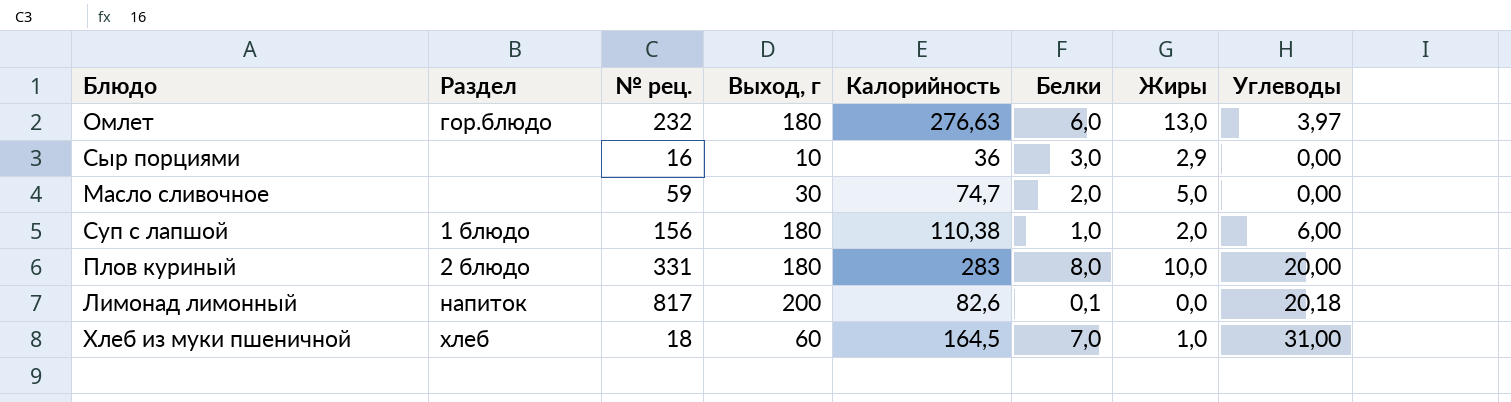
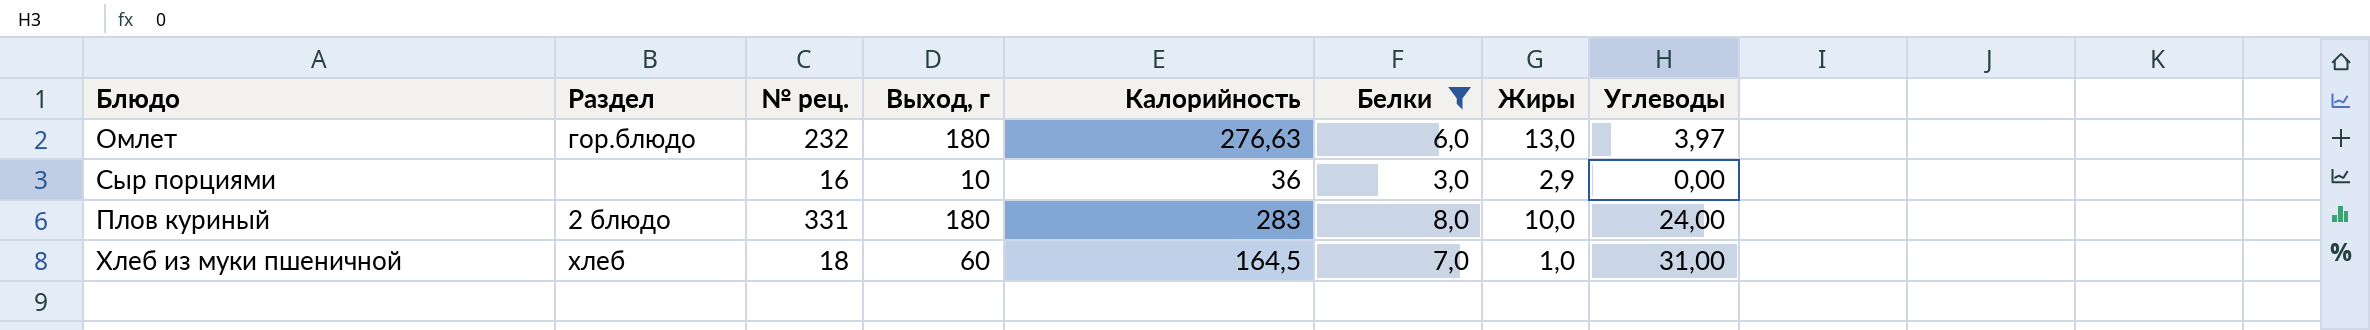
filter: none -> Белки >= 3,0
Плов куриный | Углеводы: 20,00 -> 24,00

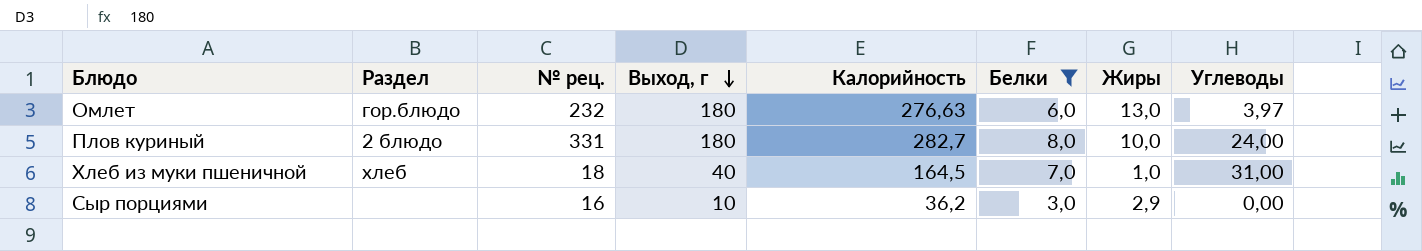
row order: none -> Выход, г descending
Плов куриный | Калорийность: 283 -> 282,7
Хлеб из муки пшеничной | Выход, г: 60 -> 40
Сыр порциями | Калорийность: 36 -> 36,2

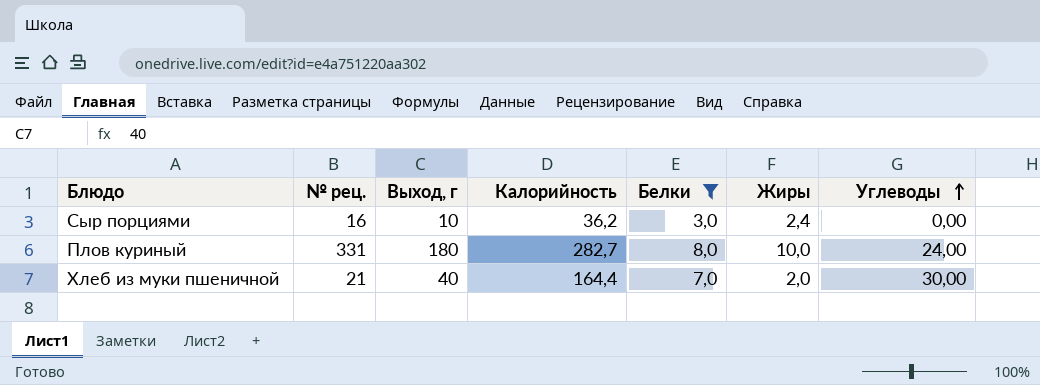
row order: Выход, г descending -> Углеводы ascending
column Раздел | position: 2 -> none
row Омлет: гор.блюдо | 232 | 180 | 276,63 | 6,0 | 13,0 | 3,97 -> none
Сыр порциями | Жиры: 2,9 -> 2,4
Хлеб из муки пшеничной | № рец.: 18 -> 21
Хлеб из муки пшеничной | Калорийность: 164,5 -> 164,4
Хлеб из муки пшеничной | Жиры: 1,0 -> 2,0
Хлеб из муки пшеничной | Углеводы: 31,00 -> 30,00

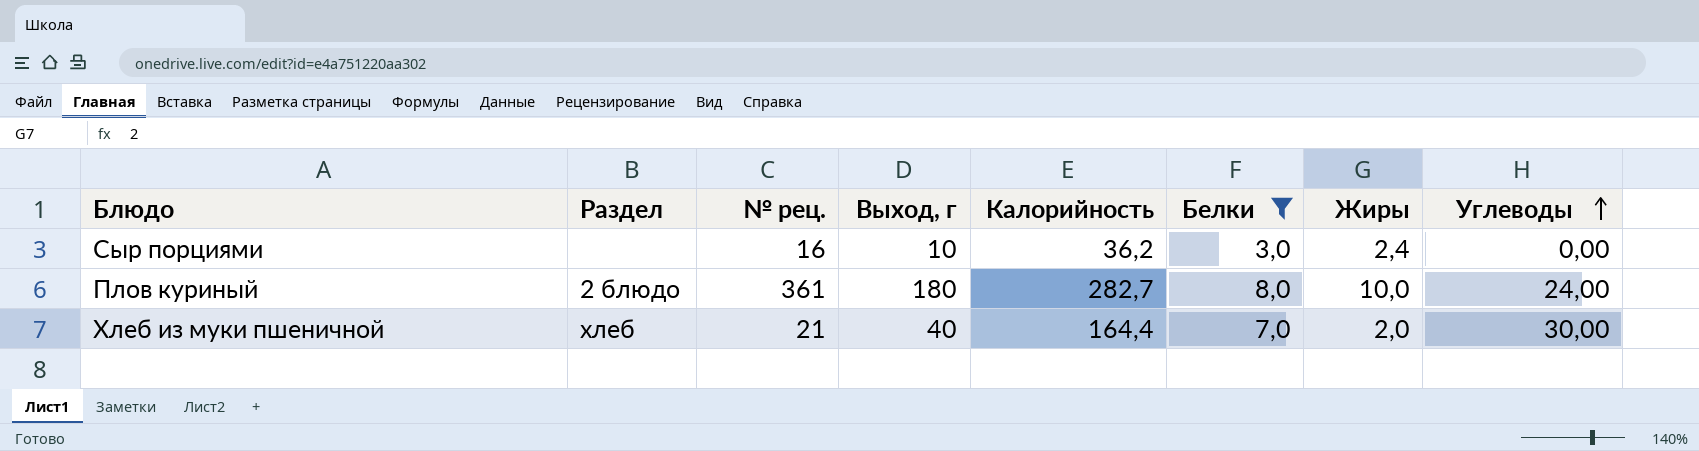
column Раздел | position: none -> 2
Плов куриный | № рец.: 331 -> 361

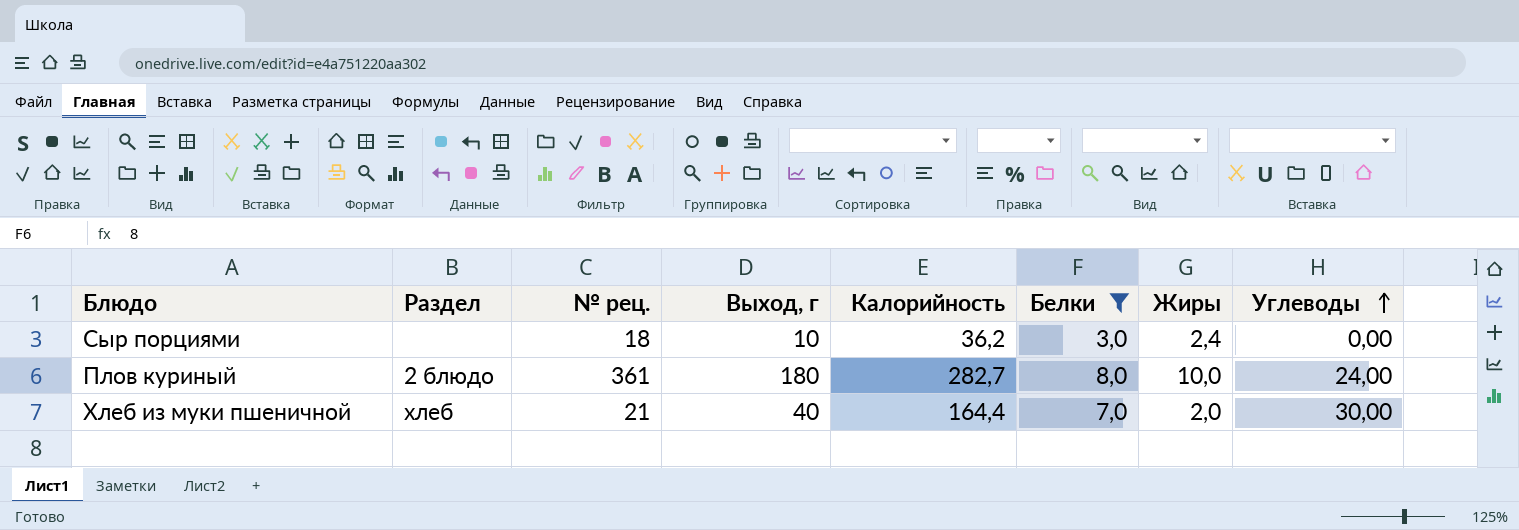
Сыр порциями | № рец.: 16 -> 18

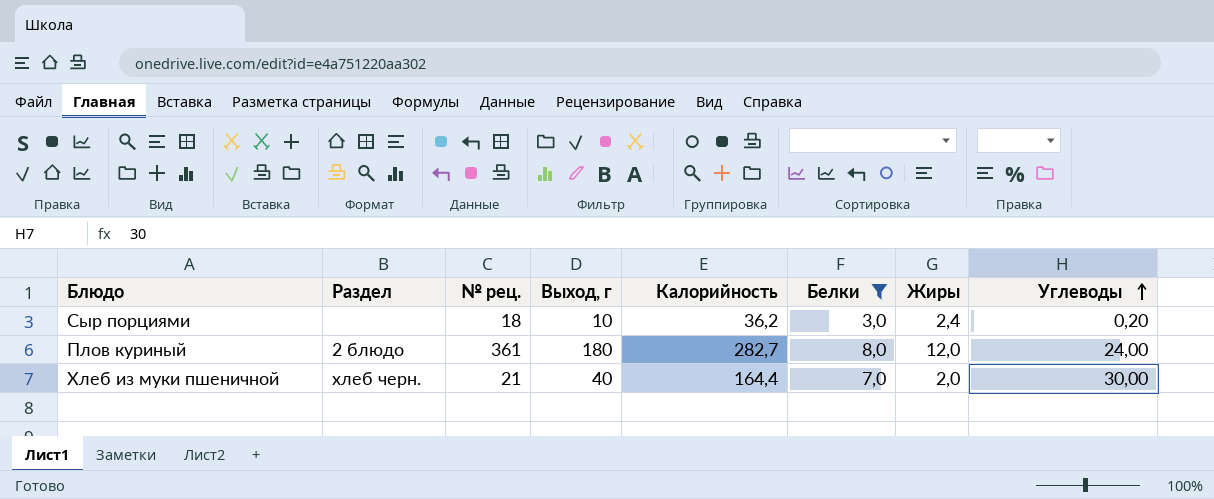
Сыр порциями | Углеводы: 0,00 -> 0,20
Плов куриный | Жиры: 10,0 -> 12,0
Хлеб из муки пшеничной | Раздел: хлеб -> хлеб черн.

